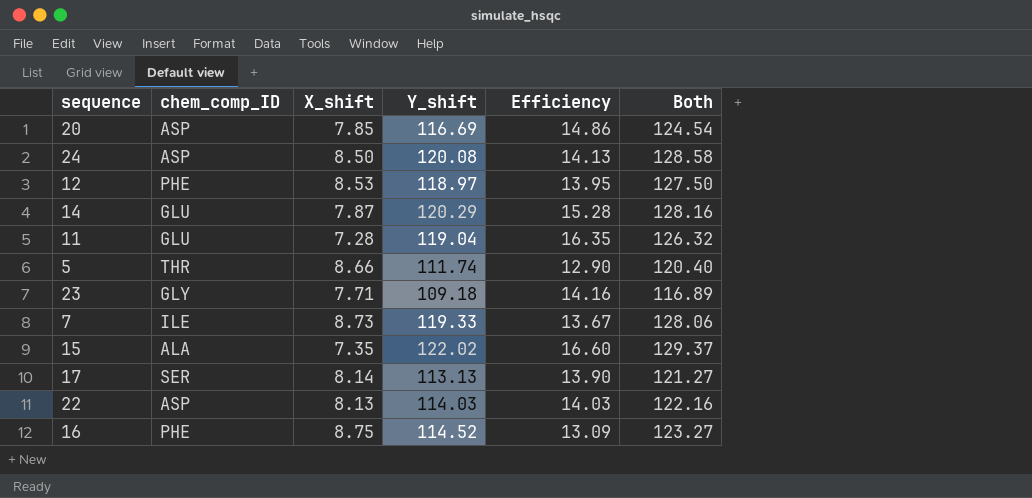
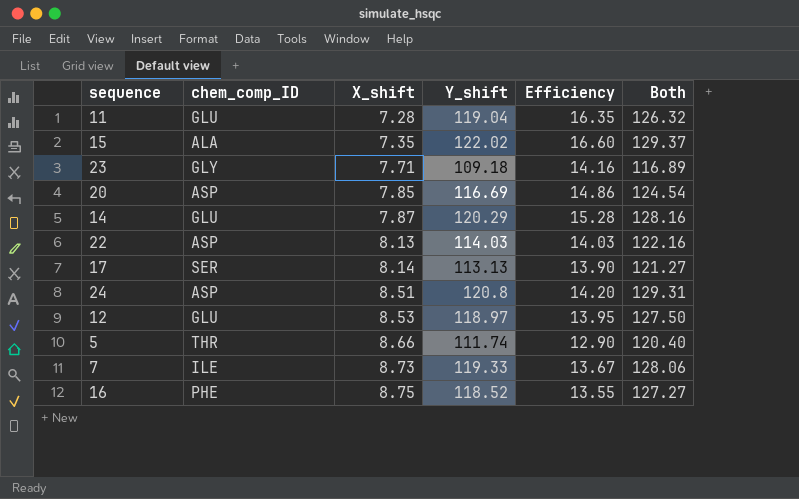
row order: none -> X_shift ascending
24 | X_shift: 8.50 -> 8.51
24 | Y_shift: 120.08 -> 120.8
24 | Efficiency: 14.13 -> 14.20
24 | Both: 128.58 -> 129.31
12 | chem_comp_ID: PHE -> GLU
16 | Y_shift: 114.52 -> 118.52
16 | Efficiency: 13.09 -> 13.55
16 | Both: 123.27 -> 127.27

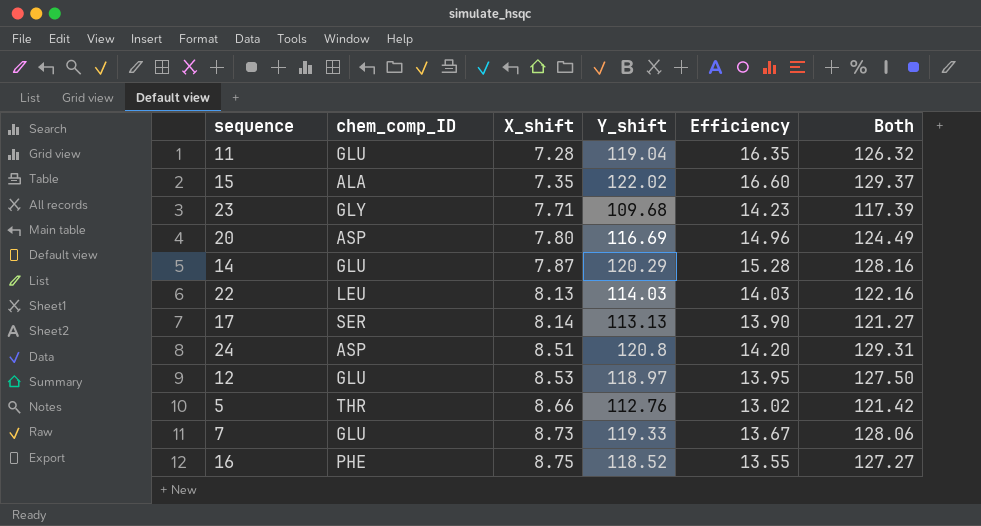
23 | Y_shift: 109.18 -> 109.68
23 | Efficiency: 14.16 -> 14.23
23 | Both: 116.89 -> 117.39
20 | X_shift: 7.85 -> 7.80
20 | Efficiency: 14.86 -> 14.96
20 | Both: 124.54 -> 124.49
22 | chem_comp_ID: ASP -> LEU
5 | Y_shift: 111.74 -> 112.76
5 | Efficiency: 12.90 -> 13.02
5 | Both: 120.40 -> 121.42
7 | chem_comp_ID: ILE -> GLU

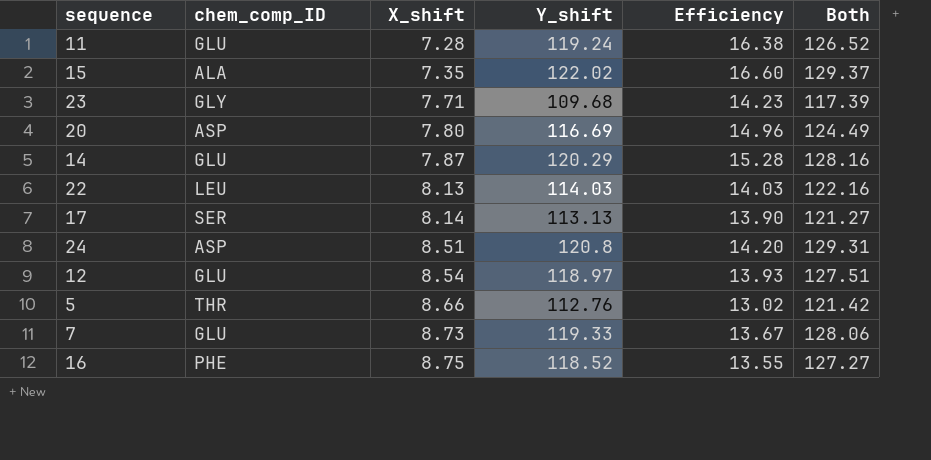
11 | Y_shift: 119.04 -> 119.24
11 | Efficiency: 16.35 -> 16.38
11 | Both: 126.32 -> 126.52
12 | X_shift: 8.53 -> 8.54
12 | Efficiency: 13.95 -> 13.93
12 | Both: 127.50 -> 127.51

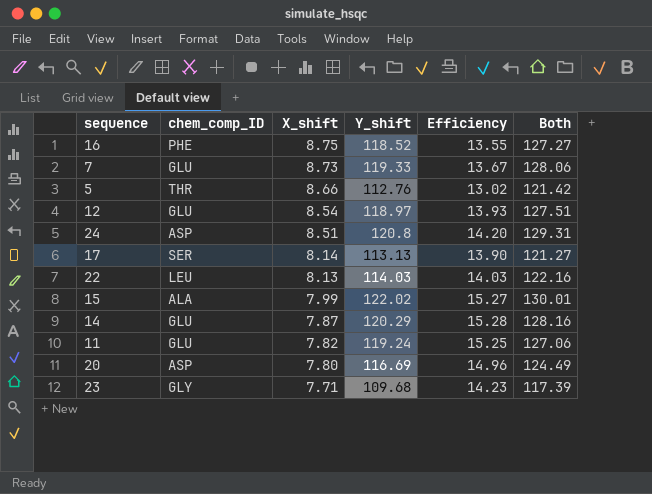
row order: X_shift ascending -> X_shift descending
15 | X_shift: 7.35 -> 7.99
15 | Efficiency: 16.60 -> 15.27
15 | Both: 129.37 -> 130.01
11 | X_shift: 7.28 -> 7.82
11 | Efficiency: 16.38 -> 15.25
11 | Both: 126.52 -> 127.06

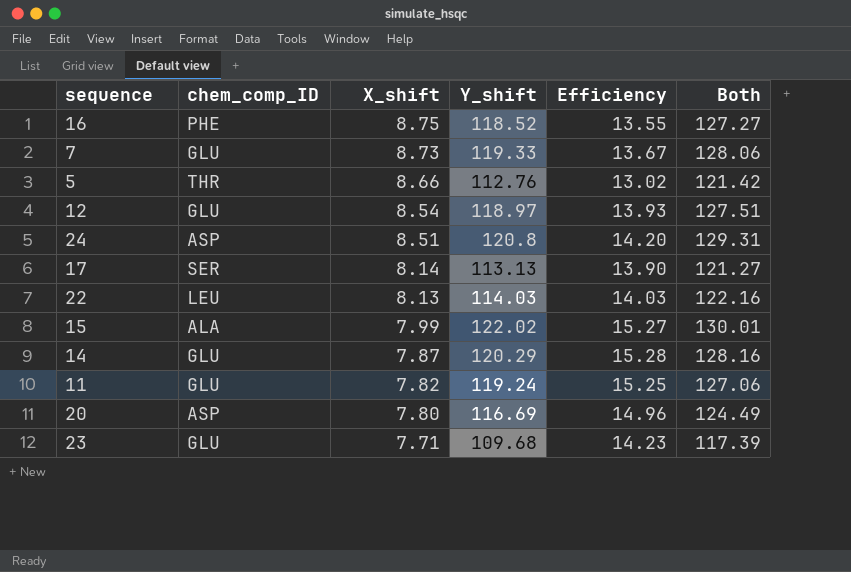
23 | chem_comp_ID: GLY -> GLU

